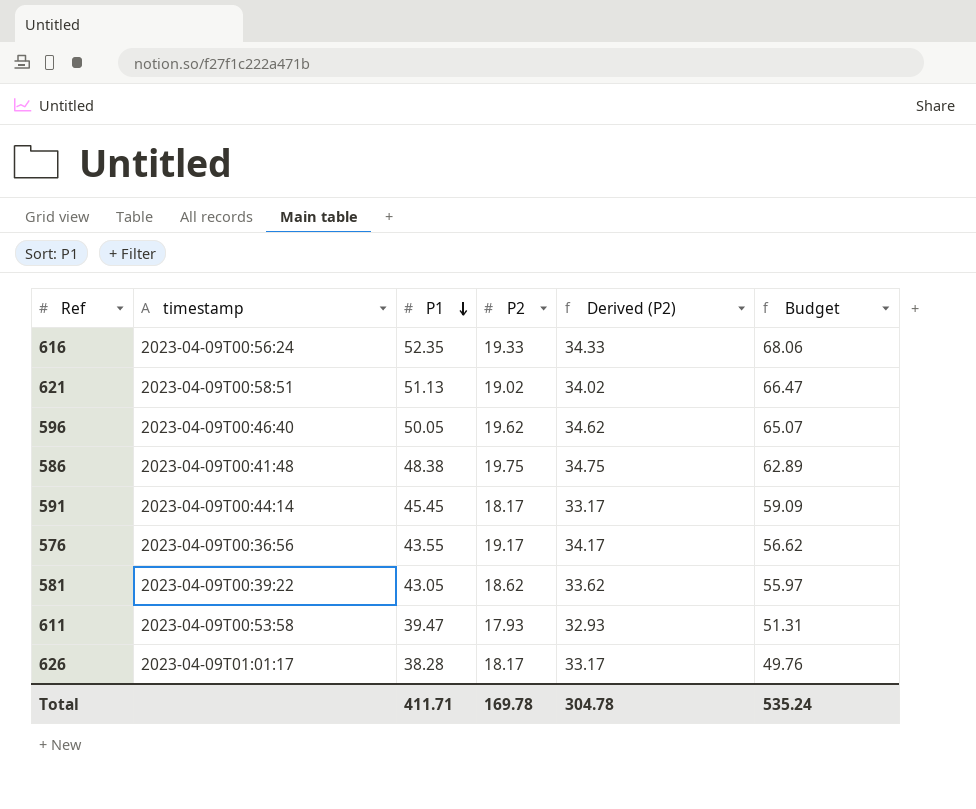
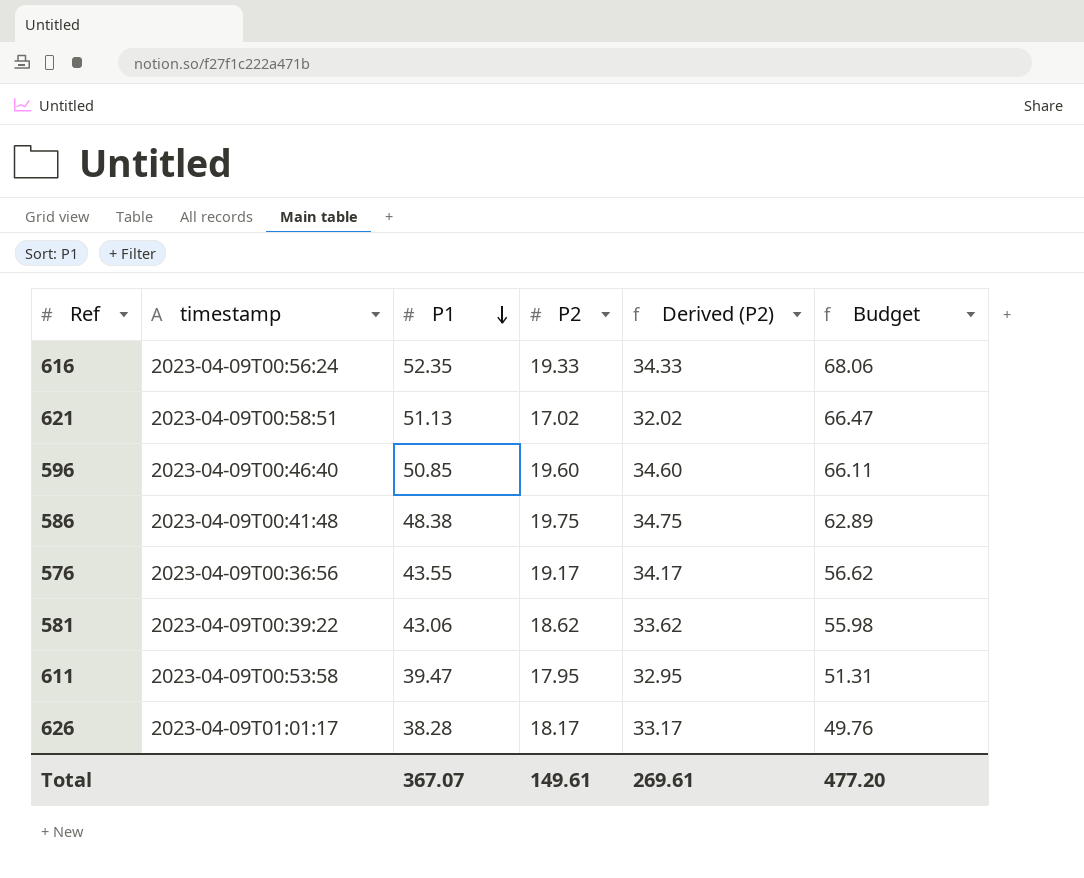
row 591: 2023-04-09T00:44:14 | 45.45 | 18.17 | 33.17 | 59.09 -> none
621 | P2: 19.02 -> 17.02
621 | Derived (P2): 34.02 -> 32.02
596 | P1: 50.05 -> 50.85
596 | P2: 19.62 -> 19.60
596 | Derived (P2): 34.62 -> 34.60
596 | Budget: 65.07 -> 66.11
581 | P1: 43.05 -> 43.06
581 | Budget: 55.97 -> 55.98
611 | P2: 17.93 -> 17.95
611 | Derived (P2): 32.93 -> 32.95
Total | P1: 411.71 -> 367.07
Total | P2: 169.78 -> 149.61
Total | Derived (P2): 304.78 -> 269.61
Total | Budget: 535.24 -> 477.20

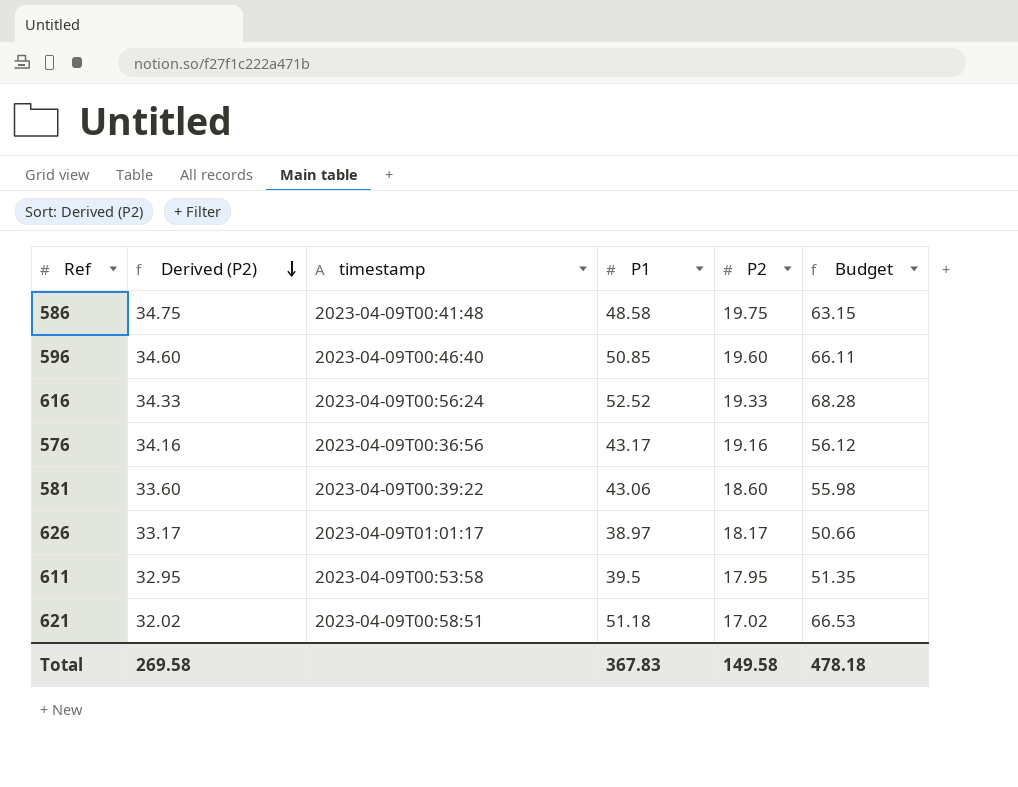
row order: P1 descending -> Derived (P2) descending
column Derived (P2) | position: 5 -> 2
586 | P1: 48.38 -> 48.58
586 | Budget: 62.89 -> 63.15
616 | P1: 52.35 -> 52.52
616 | Budget: 68.06 -> 68.28
576 | Derived (P2): 34.17 -> 34.16
576 | P1: 43.55 -> 43.17
576 | P2: 19.17 -> 19.16
576 | Budget: 56.62 -> 56.12
581 | Derived (P2): 33.62 -> 33.60
581 | P2: 18.62 -> 18.60
626 | P1: 38.28 -> 38.97
626 | Budget: 49.76 -> 50.66
611 | P1: 39.47 -> 39.5
611 | Budget: 51.31 -> 51.35
621 | P1: 51.13 -> 51.18
621 | Budget: 66.47 -> 66.53
Total | Derived (P2): 269.61 -> 269.58
Total | P1: 367.07 -> 367.83
Total | P2: 149.61 -> 149.58
Total | Budget: 477.20 -> 478.18

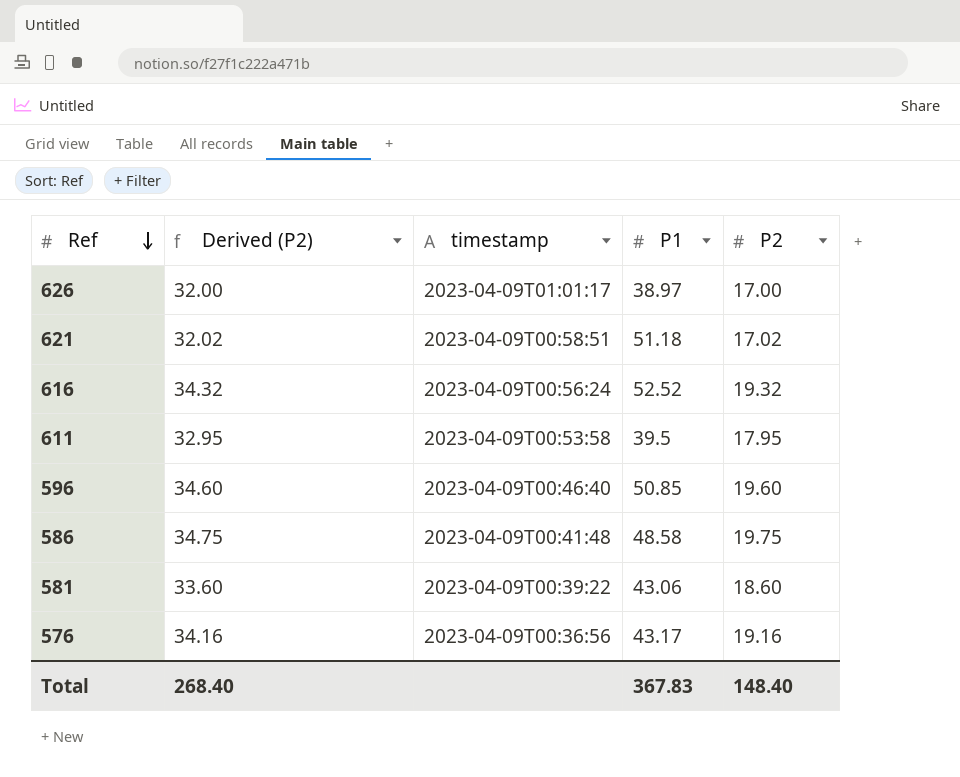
row order: Derived (P2) descending -> Ref descending
column Budget | formula: [P1] * 1.3 -> none
626 | Derived (P2): 33.17 -> 32.00
626 | P2: 18.17 -> 17.00
616 | Derived (P2): 34.33 -> 34.32
616 | P2: 19.33 -> 19.32
Total | Derived (P2): 269.58 -> 268.40
Total | P2: 149.58 -> 148.40

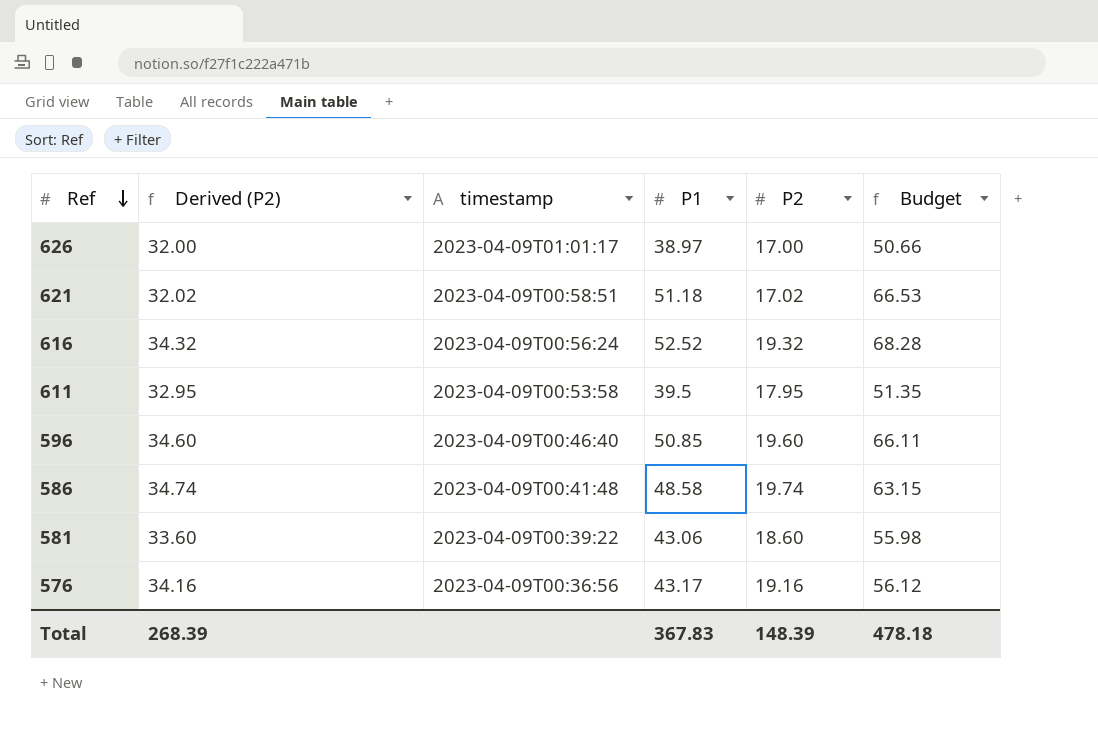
column Budget | formula: none -> [P1] * 1.3
586 | Derived (P2): 34.75 -> 34.74
586 | P2: 19.75 -> 19.74
Total | Derived (P2): 268.40 -> 268.39
Total | P2: 148.40 -> 148.39

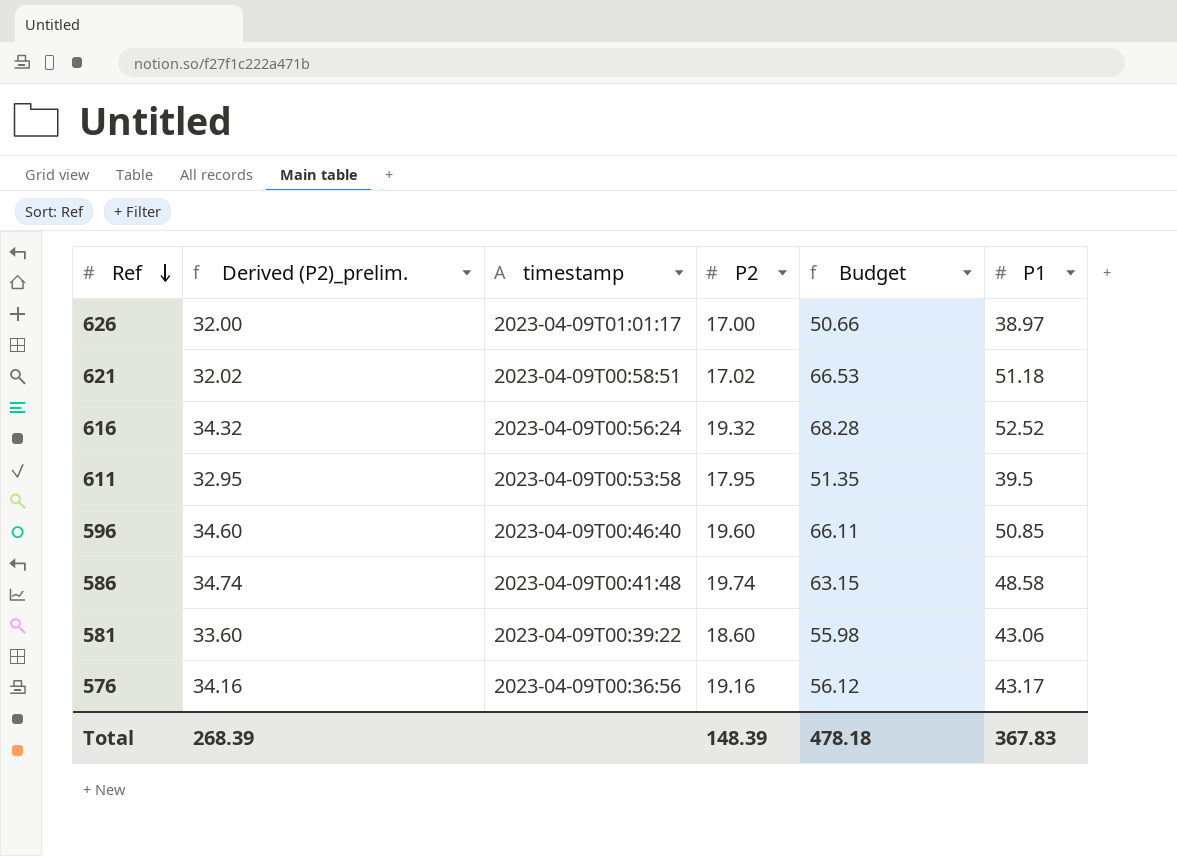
column name: Derived (P2) -> Derived (P2)_prelim.
column P1 | position: 4 -> 6

